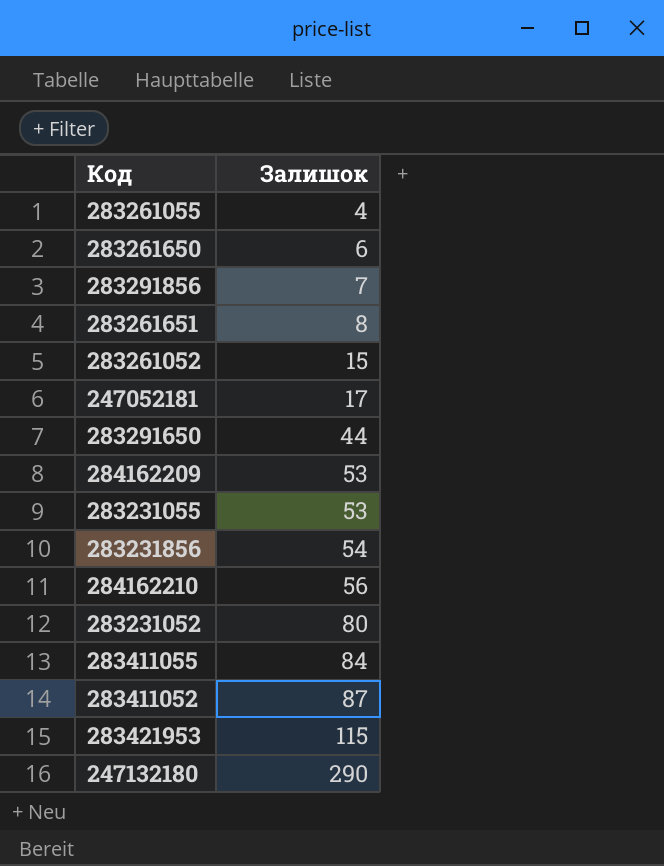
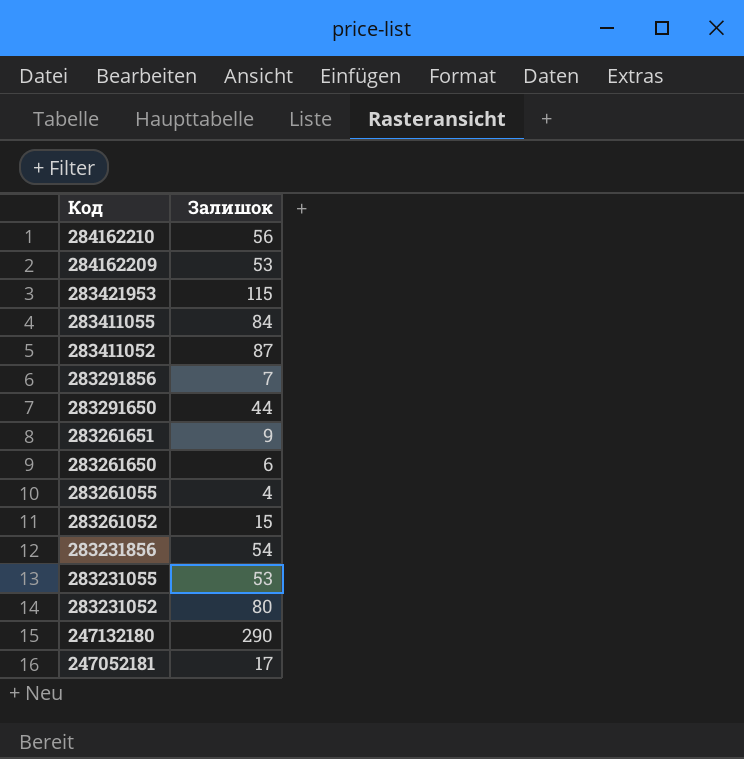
row order: Залишок ascending -> Код descending
283261651 | Залишок: 8 -> 9

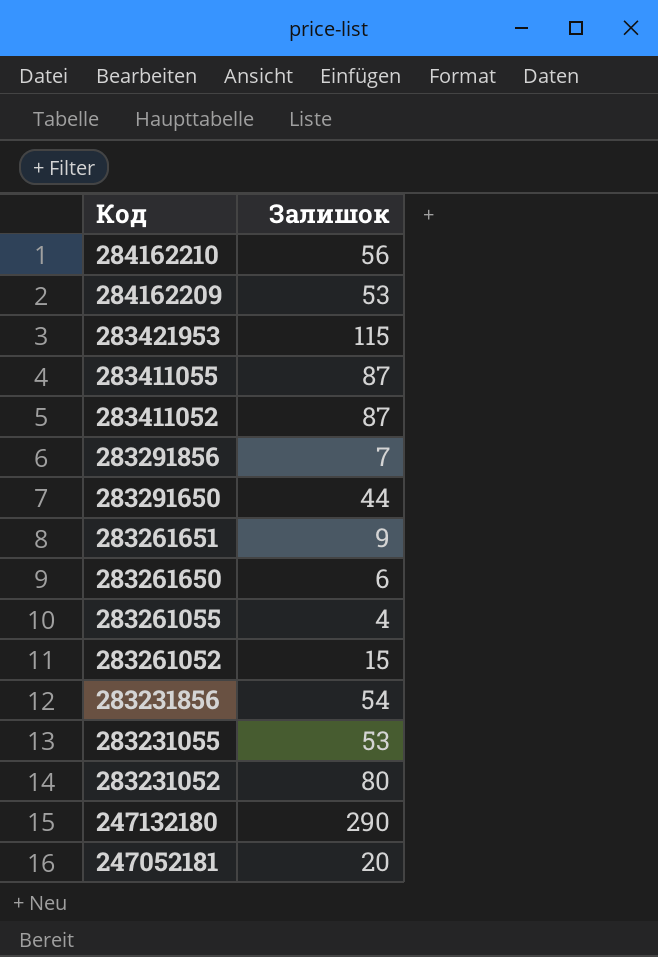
283411055 | Залишок: 84 -> 87
247052181 | Залишок: 17 -> 20

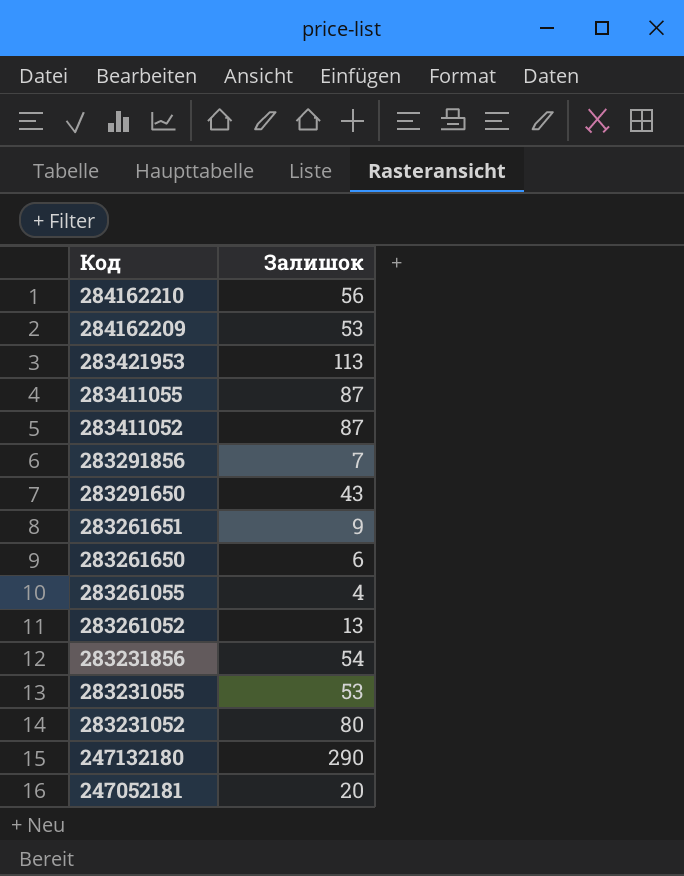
283421953 | Залишок: 115 -> 113
283291650 | Залишок: 44 -> 43
283261052 | Залишок: 15 -> 13

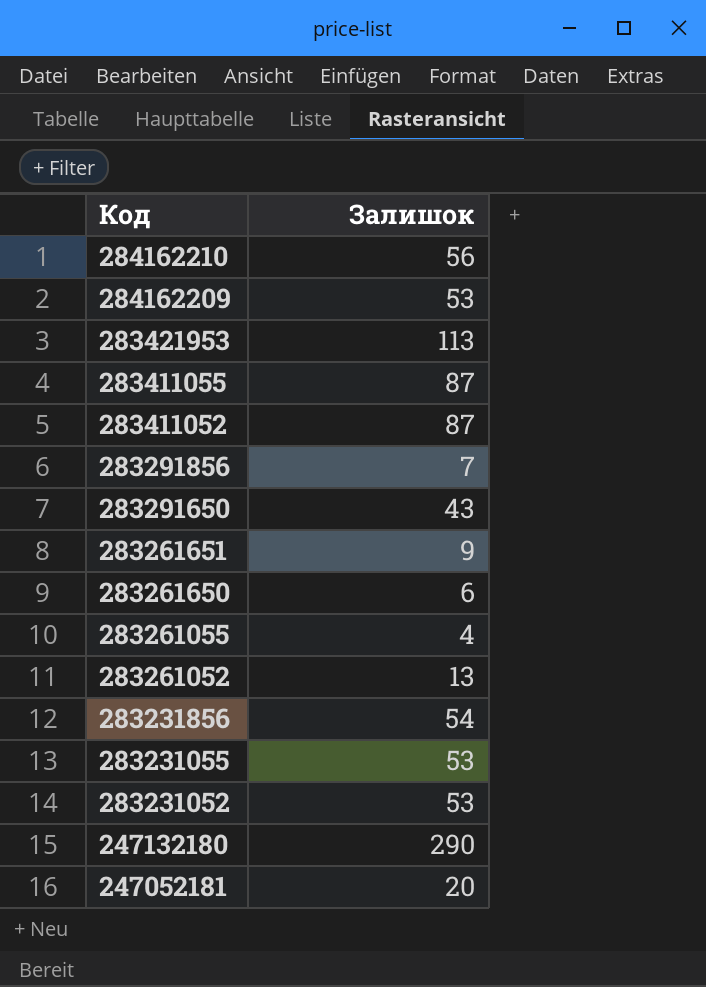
283231052 | Залишок: 80 -> 53

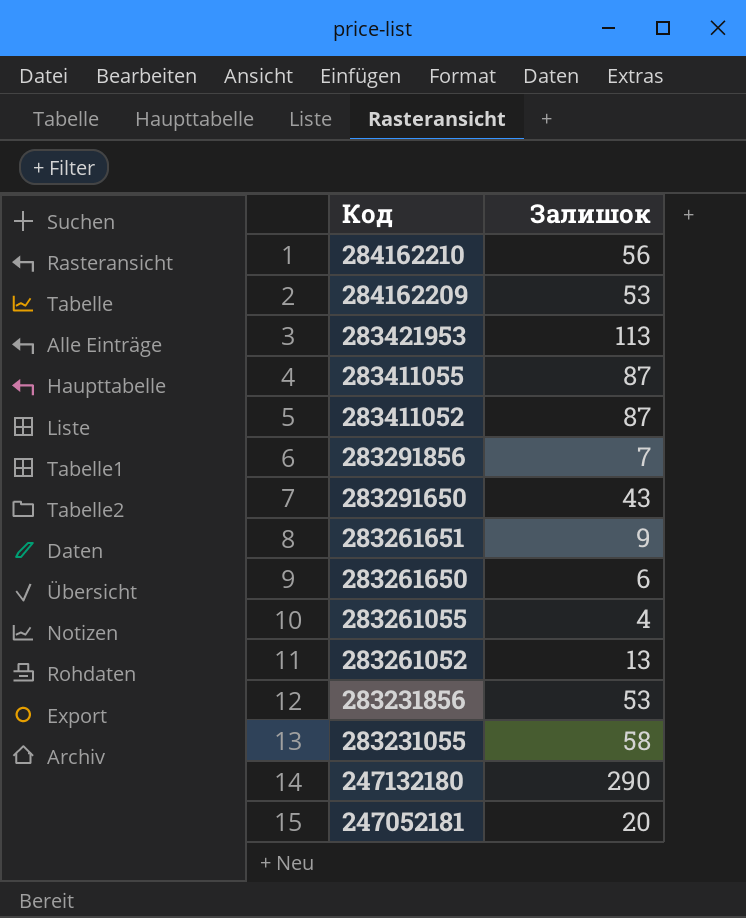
row 283231052: 53 -> none
283231856 | Залишок: 54 -> 53
283231055 | Залишок: 53 -> 58

